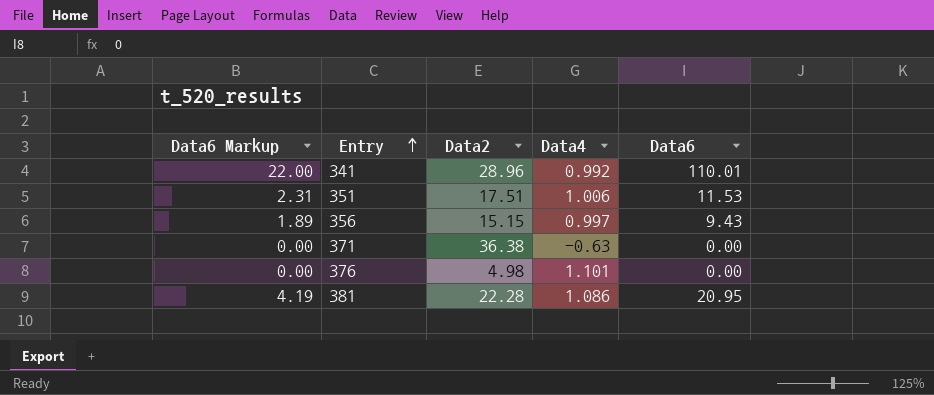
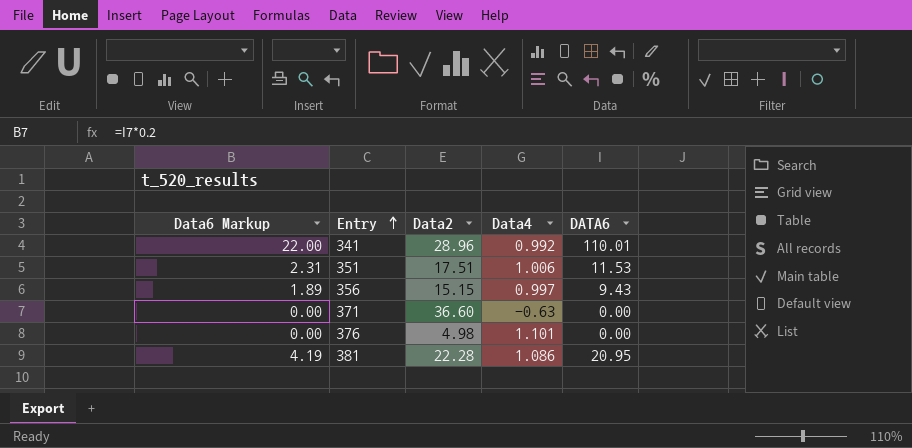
column name: Data6 -> DATA6
371 | Data2: 36.38 -> 36.60

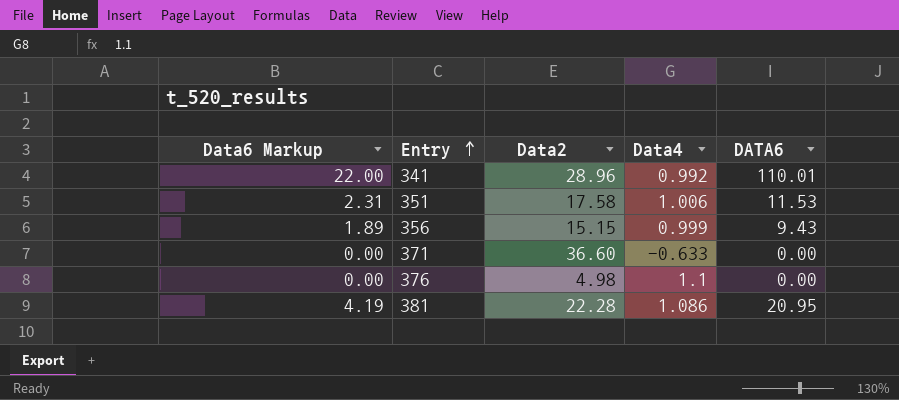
351 | Data2: 17.51 -> 17.58
356 | Data4: 0.997 -> 0.999
371 | Data4: -0.63 -> -0.633
376 | Data4: 1.101 -> 1.1

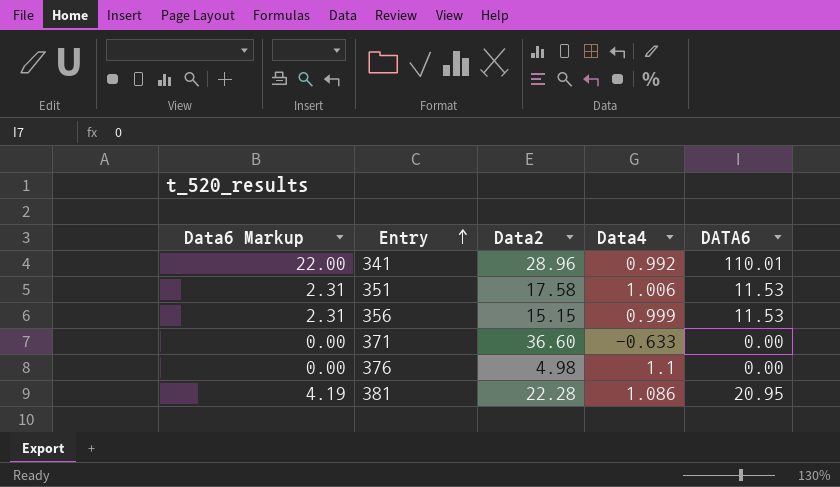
356 | Data6 Markup: 1.89 -> 2.31
356 | DATA6: 9.43 -> 11.53

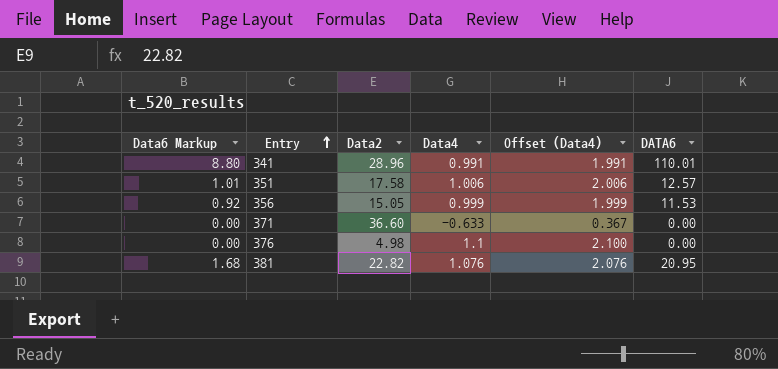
column Data6 Markup | formula: [DATA6] * 0.2 -> [DATA6] * 0.08
column Offset (Data4) | formula: none -> [Data4] + 1
341 | Data4: 0.992 -> 0.991
351 | DATA6: 11.53 -> 12.57
356 | Data2: 15.15 -> 15.05
381 | Data2: 22.28 -> 22.82
381 | Data4: 1.086 -> 1.076

